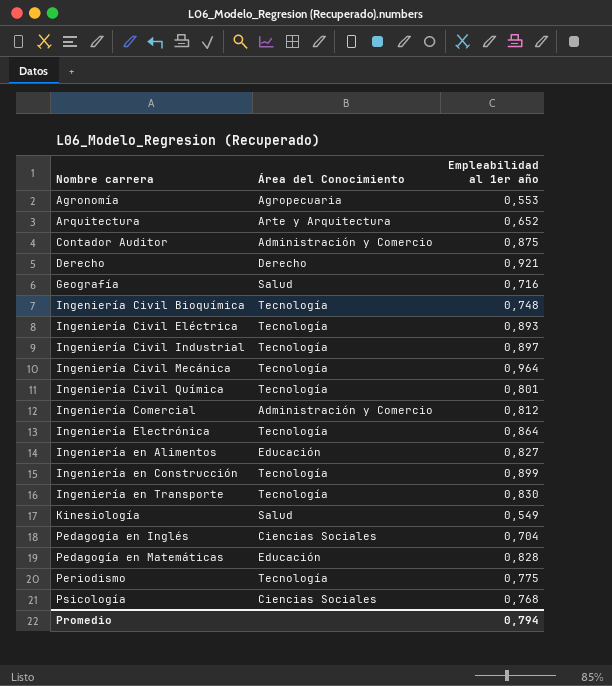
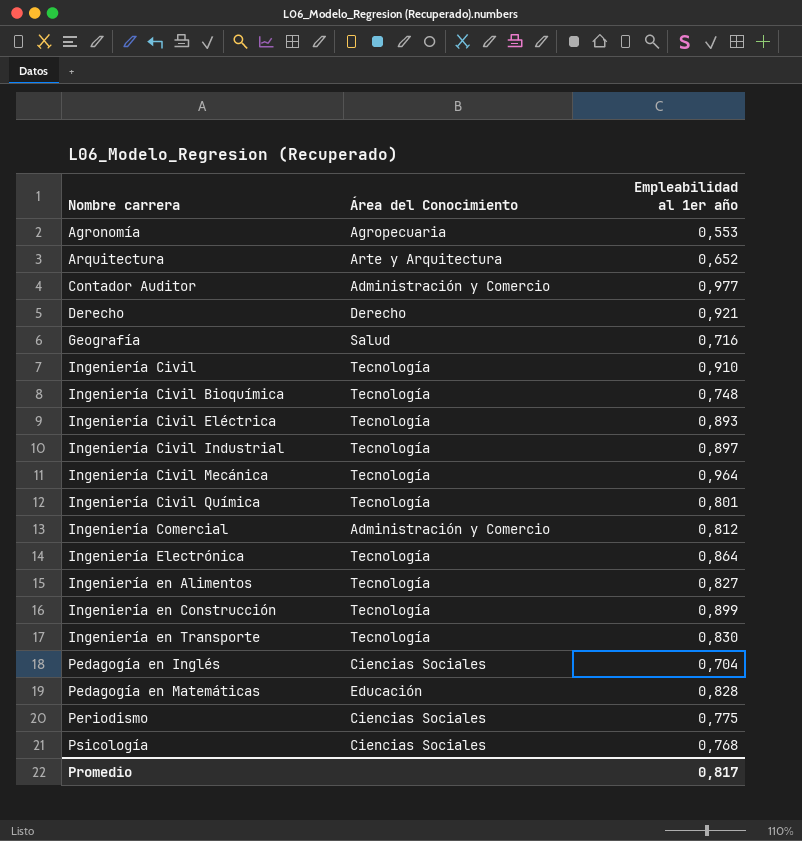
row Kinesiología: Salud | 0,549 -> none
Contador Auditor | Empleabilidad al 1er año: 0,875 -> 0,977
row Ingeniería Civil: none -> Tecnología | 0,910
Ingeniería en Alimentos | Área del Conocimiento: Educación -> Tecnología
Periodismo | Área del Conocimiento: Tecnología -> Ciencias Sociales
Promedio | Empleabilidad al 1er año: 0,794 -> 0,817

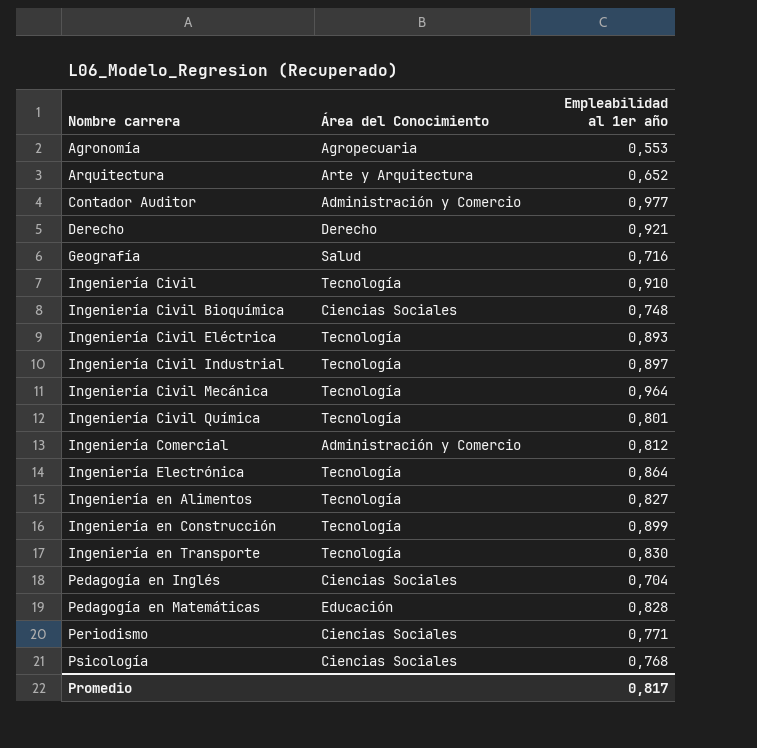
Ingeniería Civil Bioquímica | Área del Conocimiento: Tecnología -> Ciencias Sociales
Periodismo | Empleabilidad al 1er año: 0,775 -> 0,771

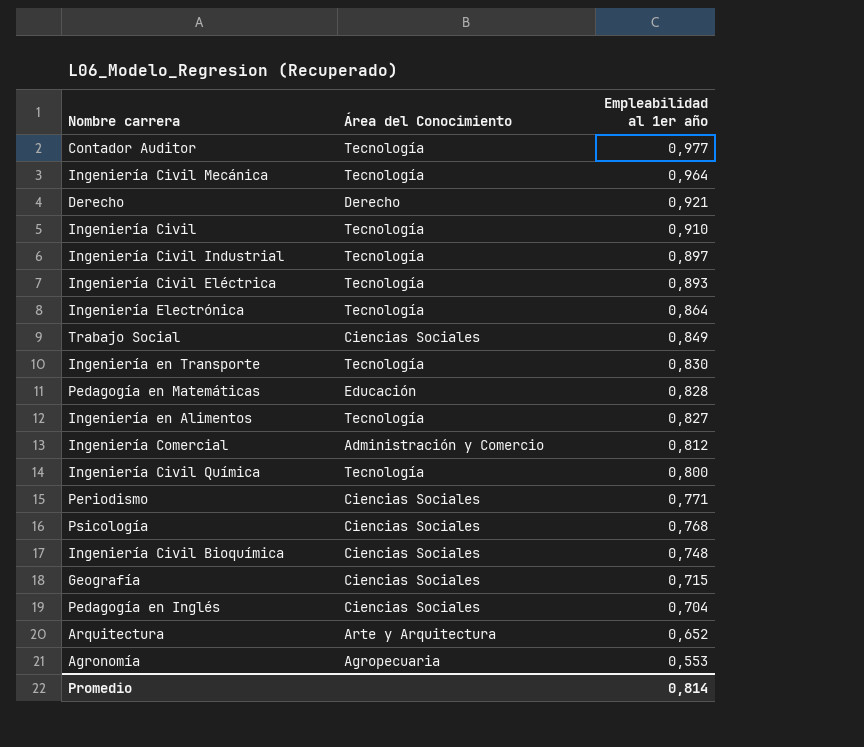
row order: Nombre carrera ascending -> Empleabilidad al 1er año descending
row Ingeniería en Construcción: Tecnología | 0,899 -> none
Contador Auditor | Área del Conocimiento: Administración y Comercio -> Tecnología
row Trabajo Social: none -> Ciencias Sociales | 0,849
Ingeniería Civil Química | Empleabilidad al 1er año: 0,801 -> 0,800
Geografía | Área del Conocimiento: Salud -> Ciencias Sociales
Geografía | Empleabilidad al 1er año: 0,716 -> 0,715
Promedio | Empleabilidad al 1er año: 0,817 -> 0,814

